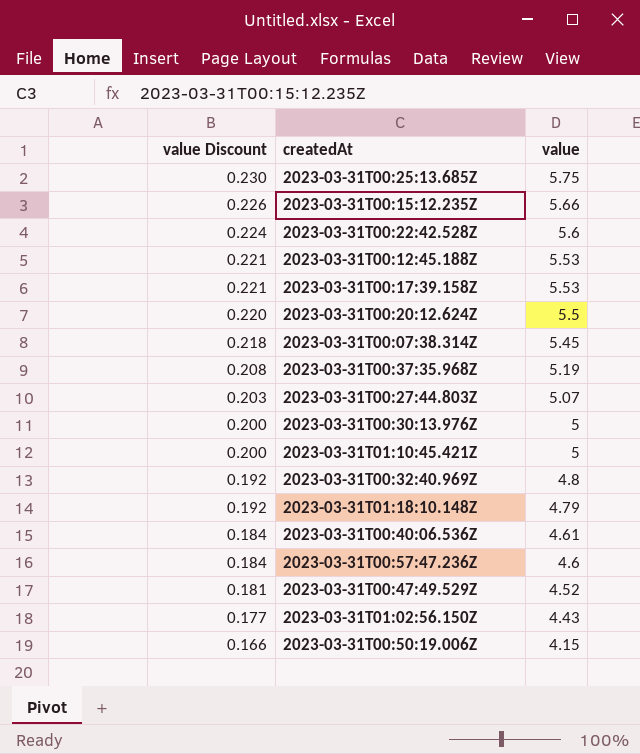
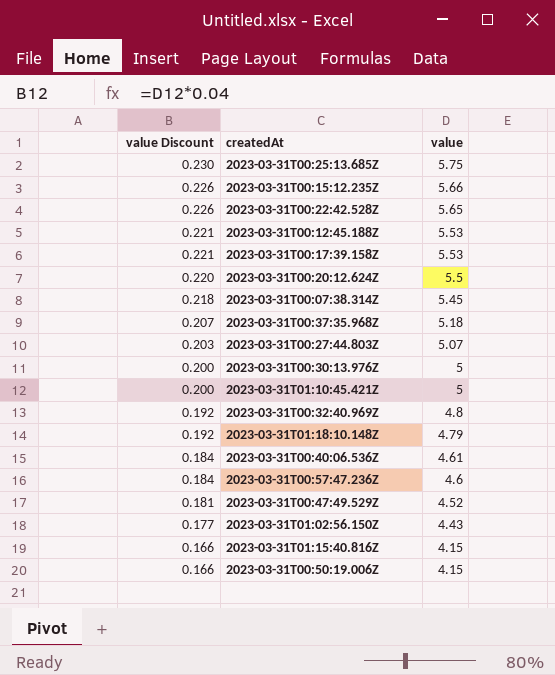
2023-03-31T00:22:42.528Z | value Discount: 0.224 -> 0.226
2023-03-31T00:22:42.528Z | value: 5.6 -> 5.65
2023-03-31T00:37:35.968Z | value Discount: 0.208 -> 0.207
2023-03-31T00:37:35.968Z | value: 5.19 -> 5.18
row 2023-03-31T01:15:40.816Z: none -> 0.166 | 4.15

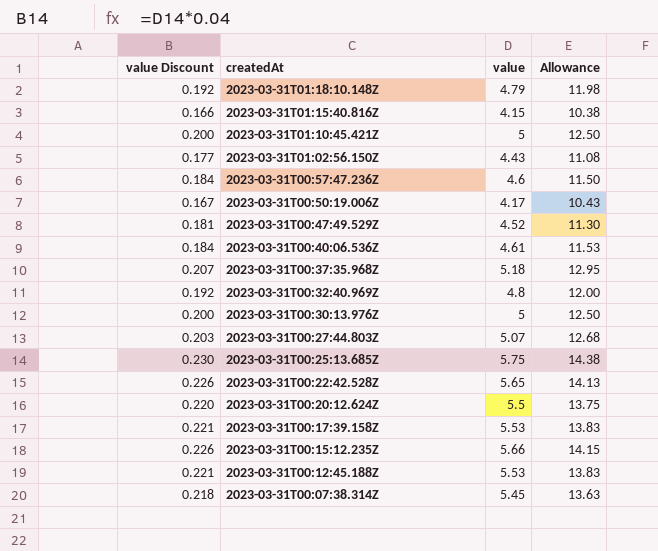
row order: value Discount descending -> createdAt descending
column Allowance | formula: none -> [value] * 2.5
2023-03-31T00:50:19.006Z | value Discount: 0.166 -> 0.167
2023-03-31T00:50:19.006Z | value: 4.15 -> 4.17

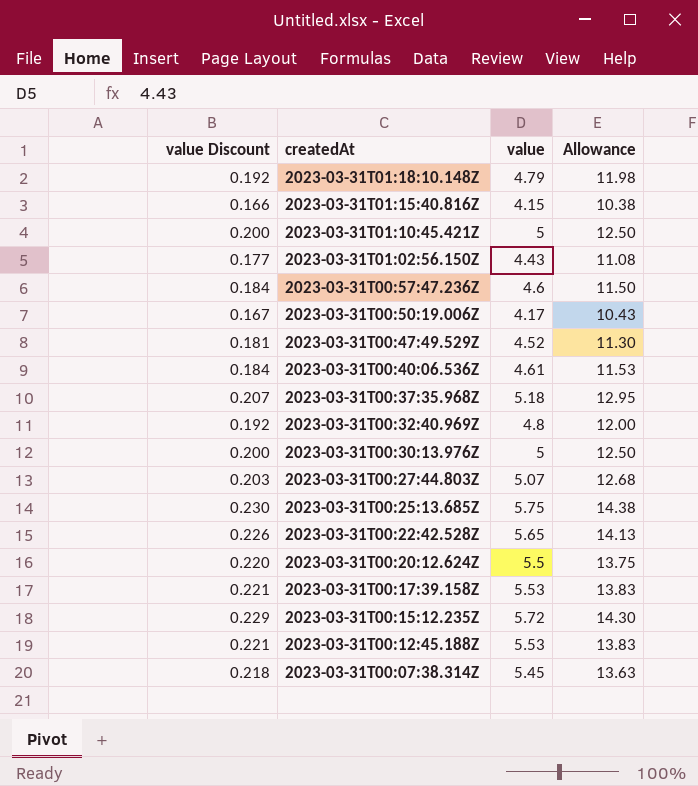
2023-03-31T00:15:12.235Z | value Discount: 0.226 -> 0.229
2023-03-31T00:15:12.235Z | value: 5.66 -> 5.72
2023-03-31T00:15:12.235Z | Allowance: 14.15 -> 14.30

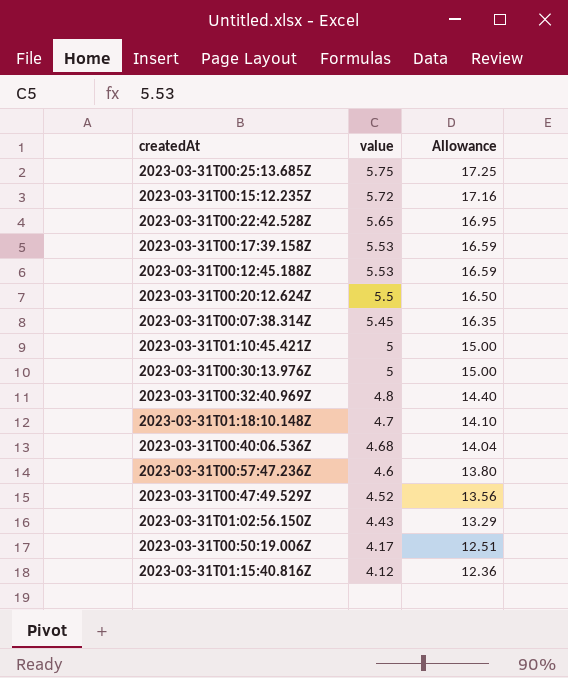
row order: createdAt descending -> value descending
column value Discount | formula: [value] * 0.04 -> none
column Allowance | formula: [value] * 2.5 -> [value] * 3
row 2023-03-31T00:37:35.968Z: 0.207 | 5.18 | 12.95 -> none
row 2023-03-31T00:27:44.803Z: 0.203 | 5.07 | 12.68 -> none
2023-03-31T01:18:10.148Z | value: 4.79 -> 4.7
2023-03-31T00:40:06.536Z | value: 4.61 -> 4.68
2023-03-31T01:15:40.816Z | value: 4.15 -> 4.12

